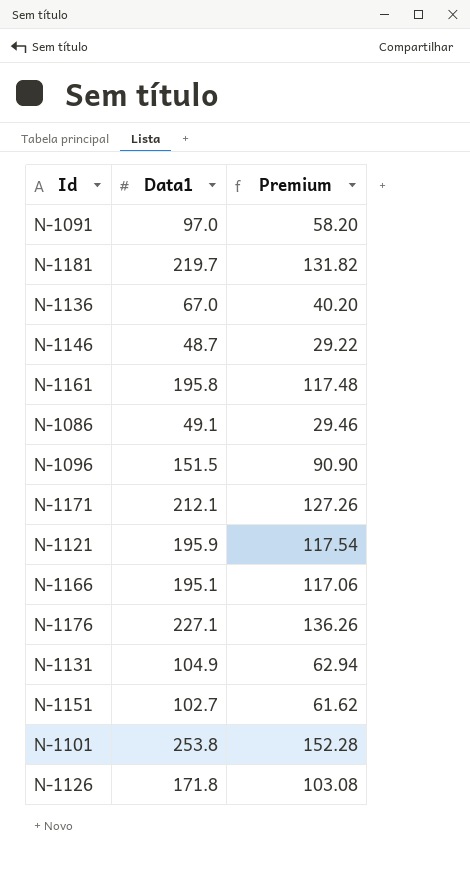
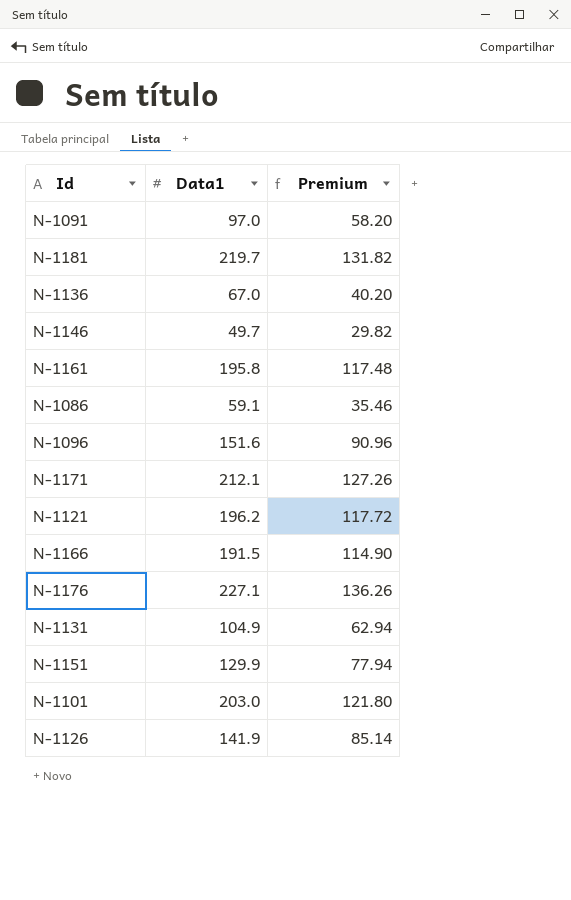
N-1146 | Data1: 48.7 -> 49.7
N-1146 | Premium: 29.22 -> 29.82
N-1086 | Data1: 49.1 -> 59.1
N-1086 | Premium: 29.46 -> 35.46
N-1096 | Data1: 151.5 -> 151.6
N-1096 | Premium: 90.90 -> 90.96
N-1121 | Data1: 195.9 -> 196.2
N-1121 | Premium: 117.54 -> 117.72
N-1166 | Data1: 195.1 -> 191.5
N-1166 | Premium: 117.06 -> 114.90
N-1151 | Data1: 102.7 -> 129.9
N-1151 | Premium: 61.62 -> 77.94
N-1101 | Data1: 253.8 -> 203.0
N-1101 | Premium: 152.28 -> 121.80
N-1126 | Data1: 171.8 -> 141.9
N-1126 | Premium: 103.08 -> 85.14

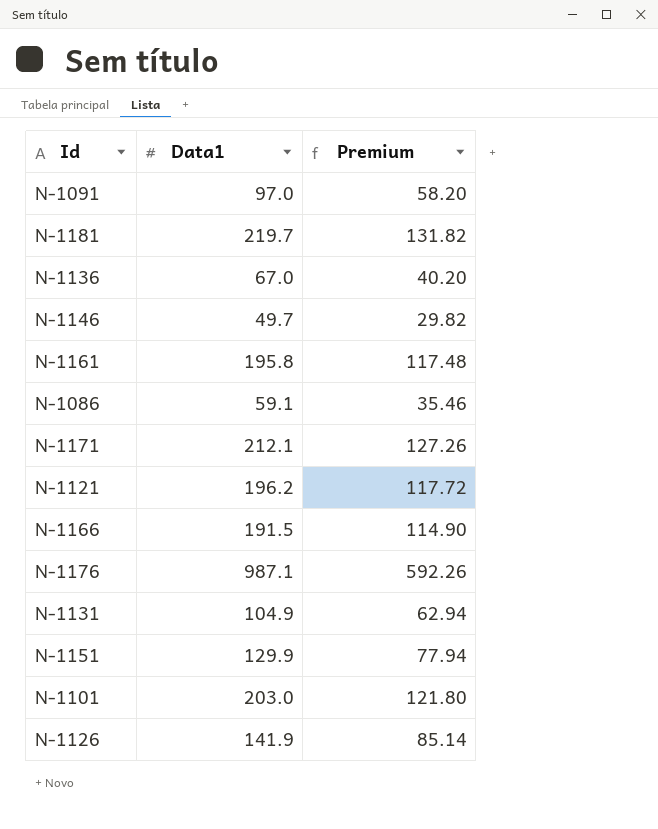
row N-1096: 151.6 | 90.96 -> none
N-1176 | Data1: 227.1 -> 987.1
N-1176 | Premium: 136.26 -> 592.26

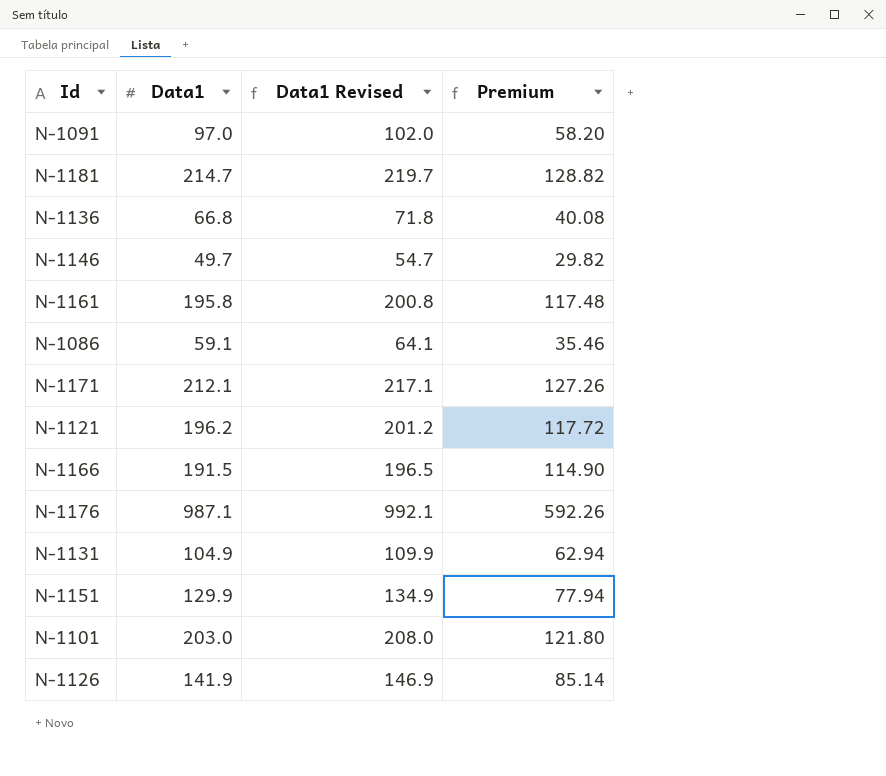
column Data1 Revised | formula: none -> [Data1] + 5
N-1181 | Data1: 219.7 -> 214.7
N-1181 | Premium: 131.82 -> 128.82
N-1136 | Data1: 67.0 -> 66.8
N-1136 | Premium: 40.20 -> 40.08

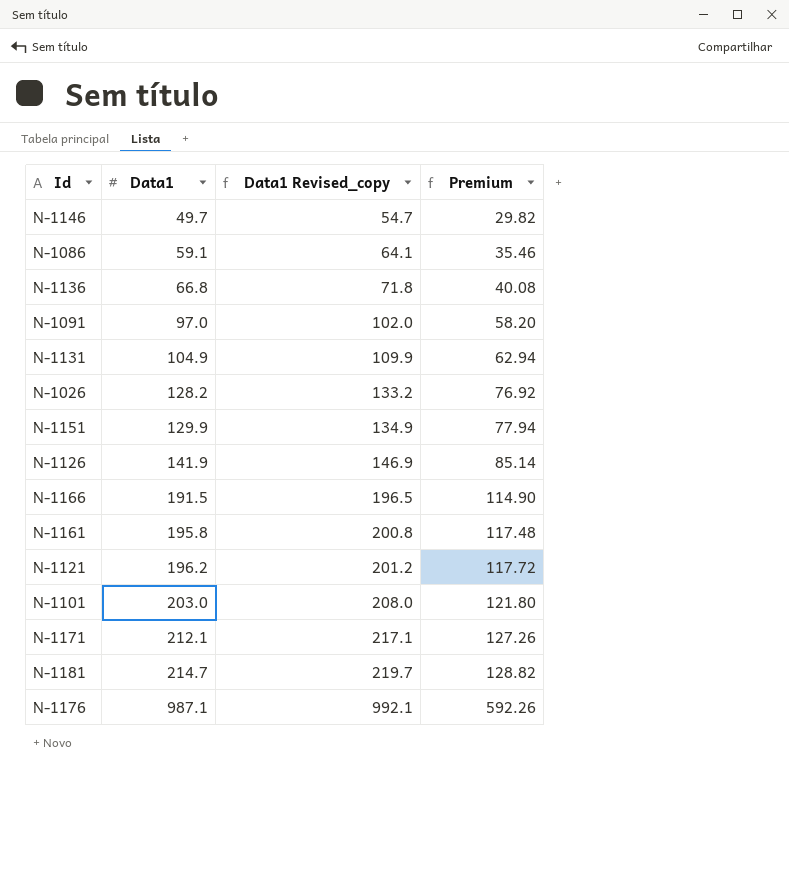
row order: none -> Data1 ascending
column name: Data1 Revised -> Data1 Revised_copy
row N-1026: none -> 128.2 | 133.2 | 76.92

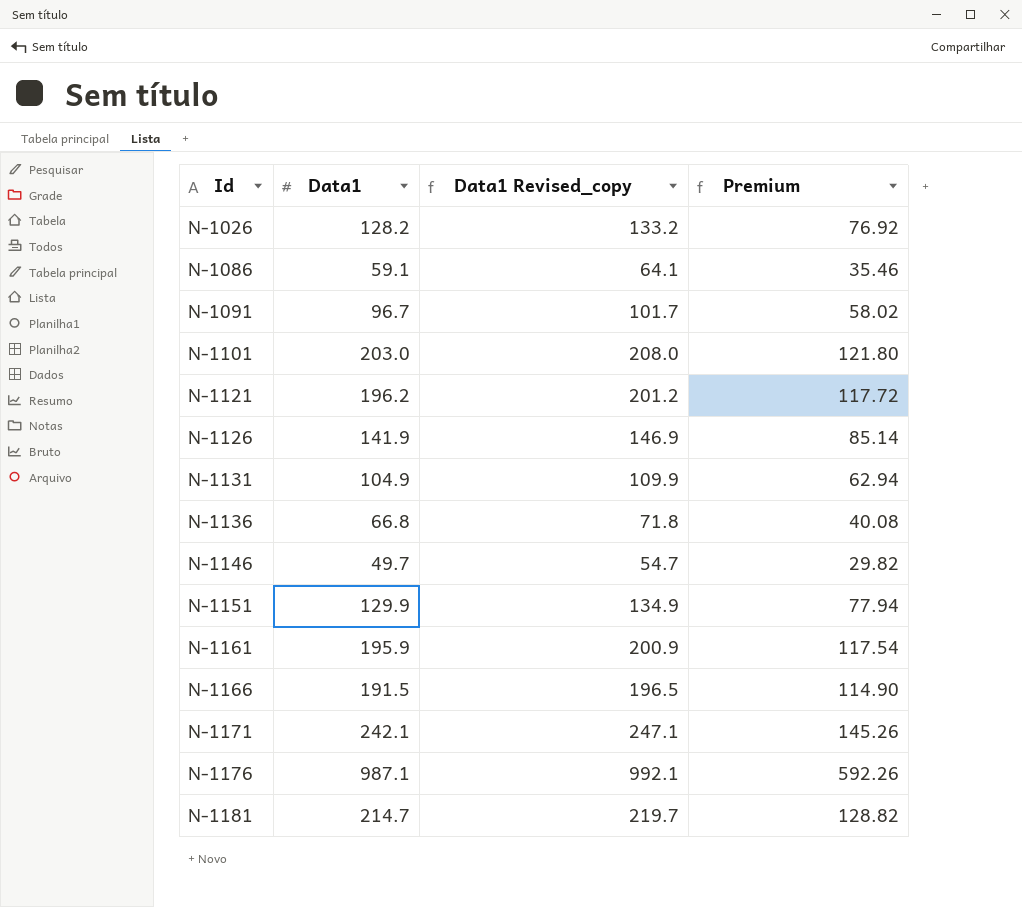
row order: Data1 ascending -> Id ascending
N-1091 | Data1: 97.0 -> 96.7
N-1091 | Data1 Revised_copy: 102.0 -> 101.7
N-1091 | Premium: 58.20 -> 58.02
N-1161 | Data1: 195.8 -> 195.9
N-1161 | Data1 Revised_copy: 200.8 -> 200.9
N-1161 | Premium: 117.48 -> 117.54
N-1171 | Data1: 212.1 -> 242.1
N-1171 | Data1 Revised_copy: 217.1 -> 247.1
N-1171 | Premium: 127.26 -> 145.26

